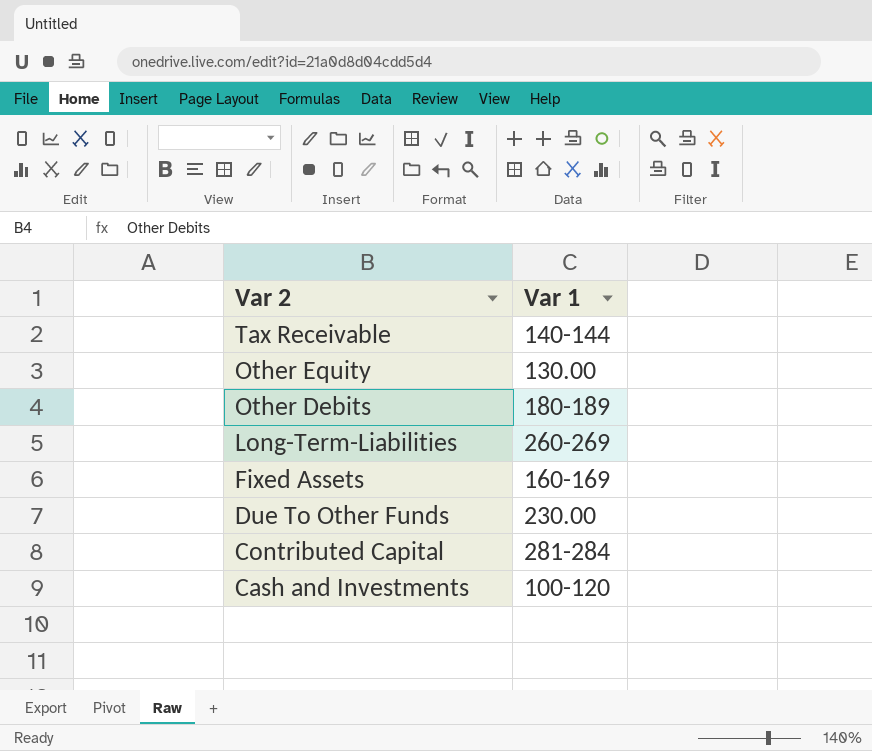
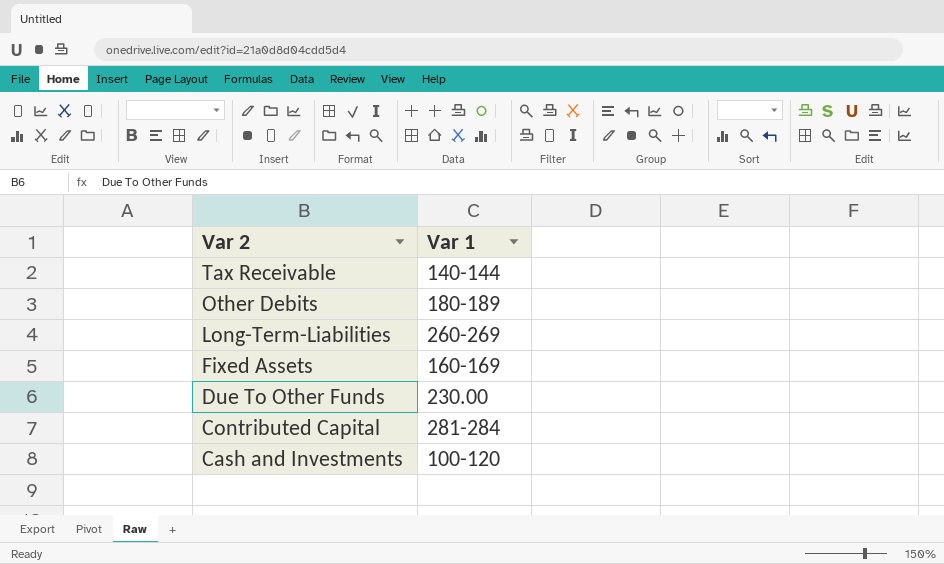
row Other Equity: 130.00 -> none

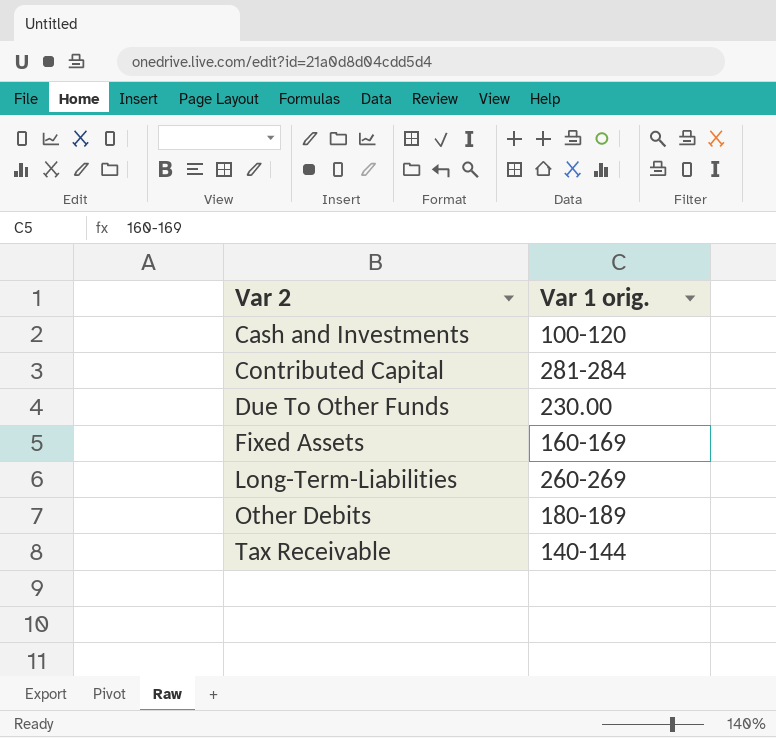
row order: Var 2 descending -> Var 2 ascending
column name: Var 1 -> Var 1 orig.

